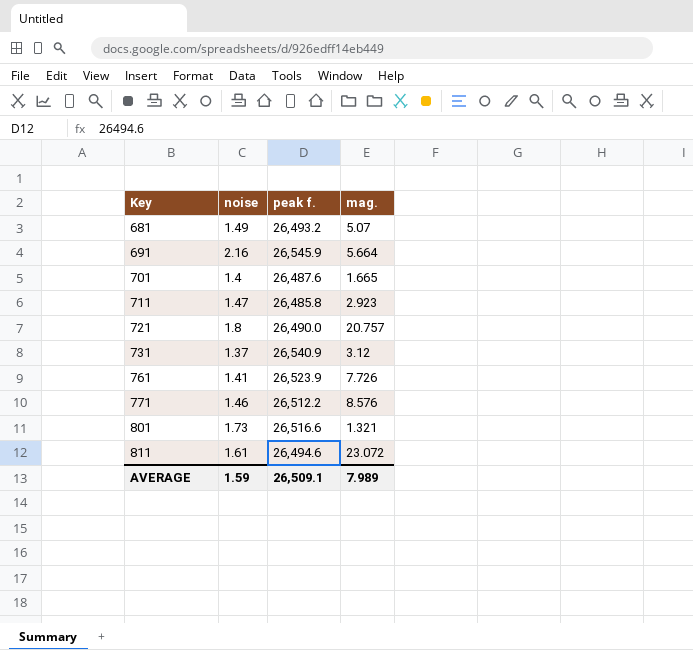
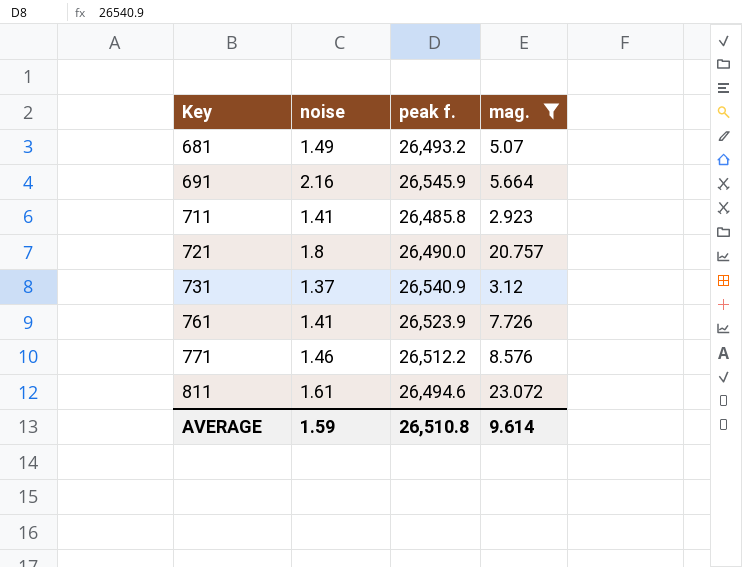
filter: none -> mag. >= 2.923
711 | noise: 1.47 -> 1.41
AVERAGE | peak f.: 26,509.1 -> 26,510.8
AVERAGE | mag.: 7.989 -> 9.614

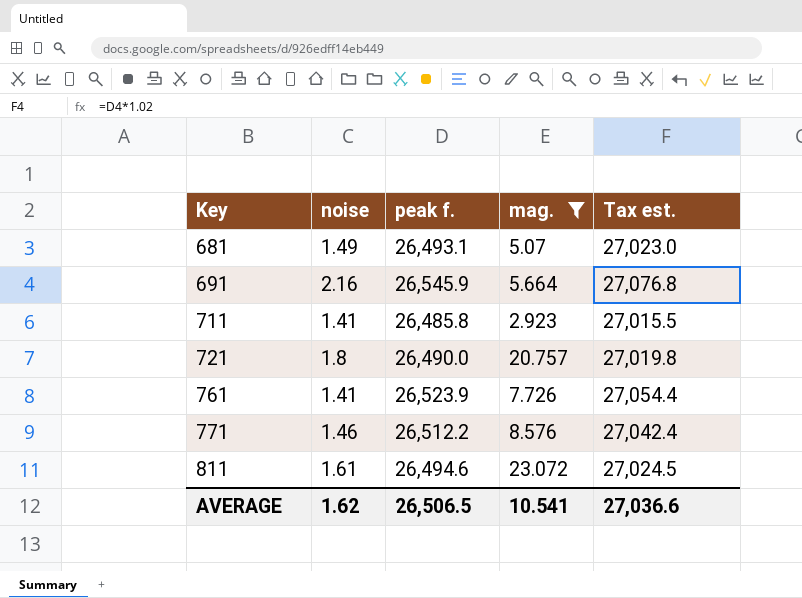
column Tax est. | formula: none -> [peak f.] * 1.02
row 731: 1.37 | 26,540.9 | 3.12 -> none
681 | peak f.: 26,493.2 -> 26,493.1
AVERAGE | noise: 1.59 -> 1.62
AVERAGE | peak f.: 26,510.8 -> 26,506.5
AVERAGE | mag.: 9.614 -> 10.541

